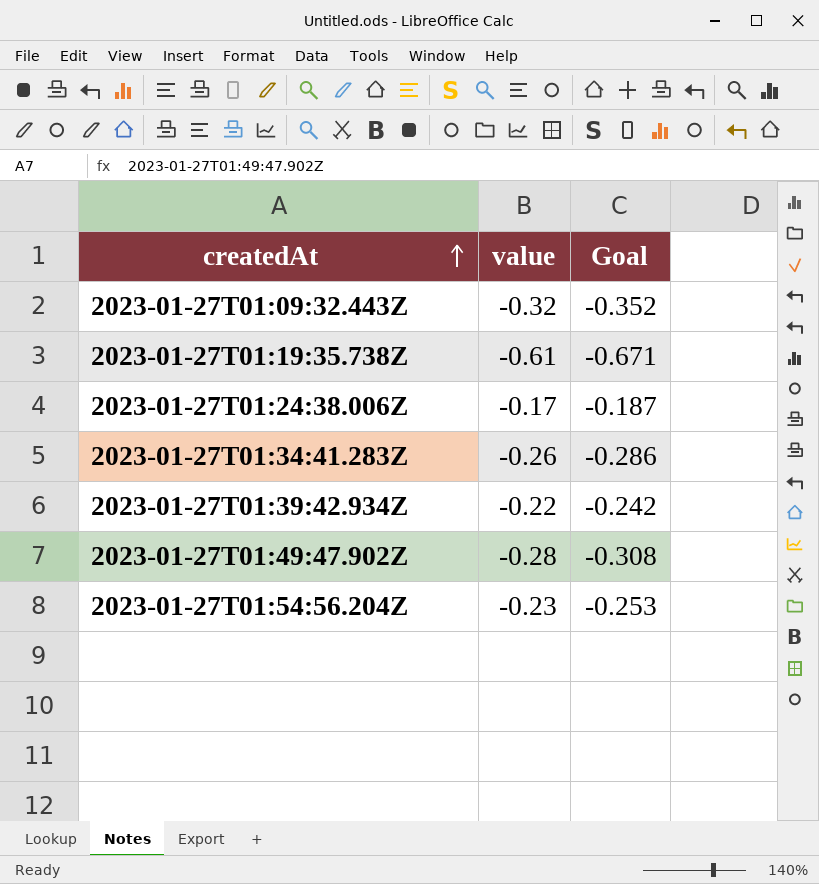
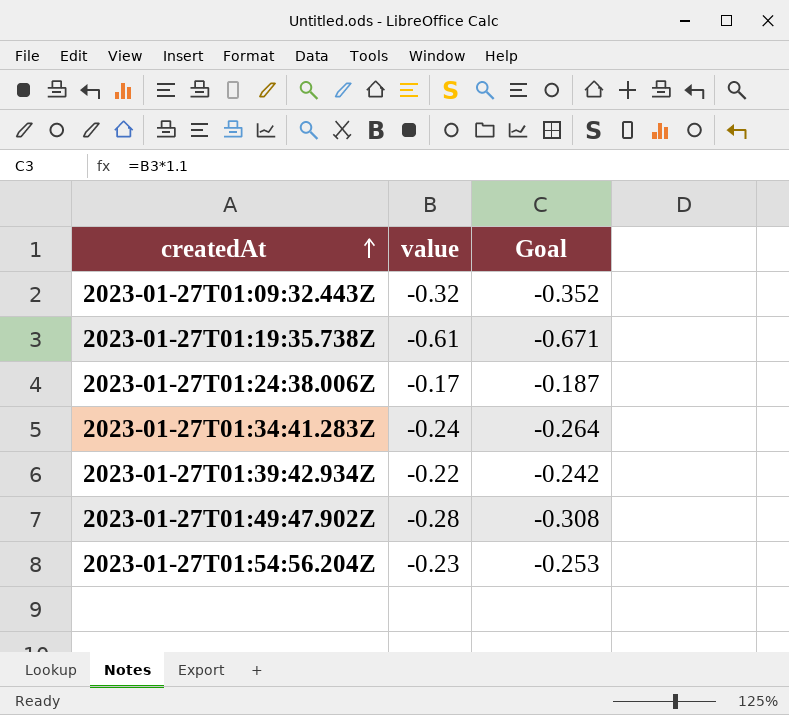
2023-01-27T01:34:41.283Z | value: -0.26 -> -0.24
2023-01-27T01:34:41.283Z | Goal: -0.286 -> -0.264

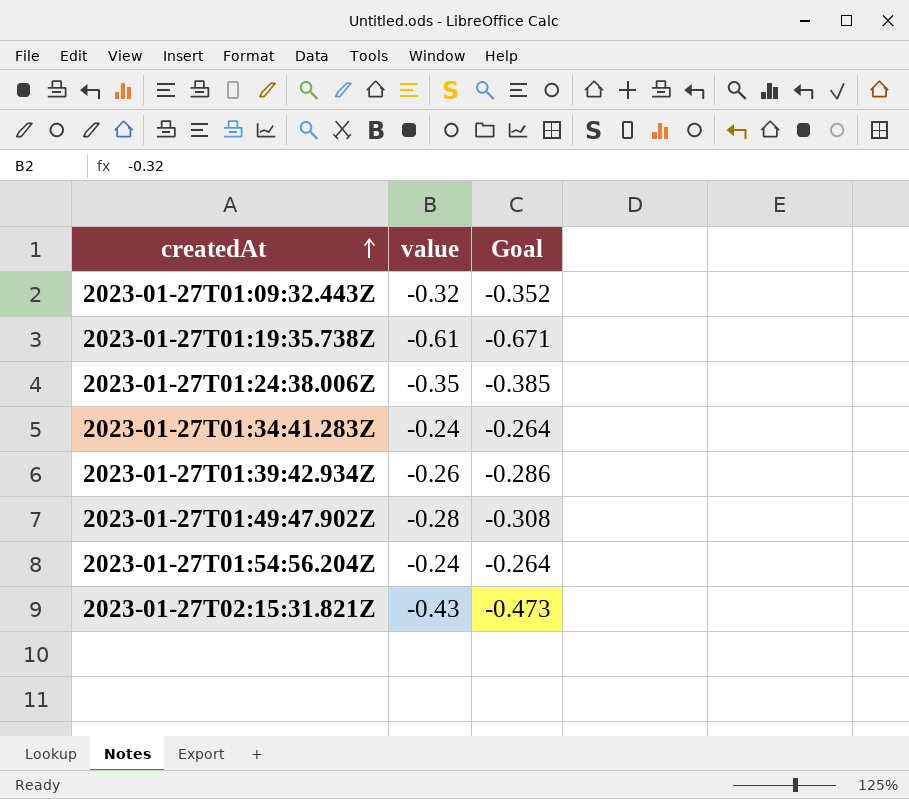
2023-01-27T01:24:38.006Z | value: -0.17 -> -0.35
2023-01-27T01:24:38.006Z | Goal: -0.187 -> -0.385
2023-01-27T01:39:42.934Z | value: -0.22 -> -0.26
2023-01-27T01:39:42.934Z | Goal: -0.242 -> -0.286
2023-01-27T01:54:56.204Z | value: -0.23 -> -0.24
2023-01-27T01:54:56.204Z | Goal: -0.253 -> -0.264
row 2023-01-27T02:15:31.821Z: none -> -0.43 | -0.473

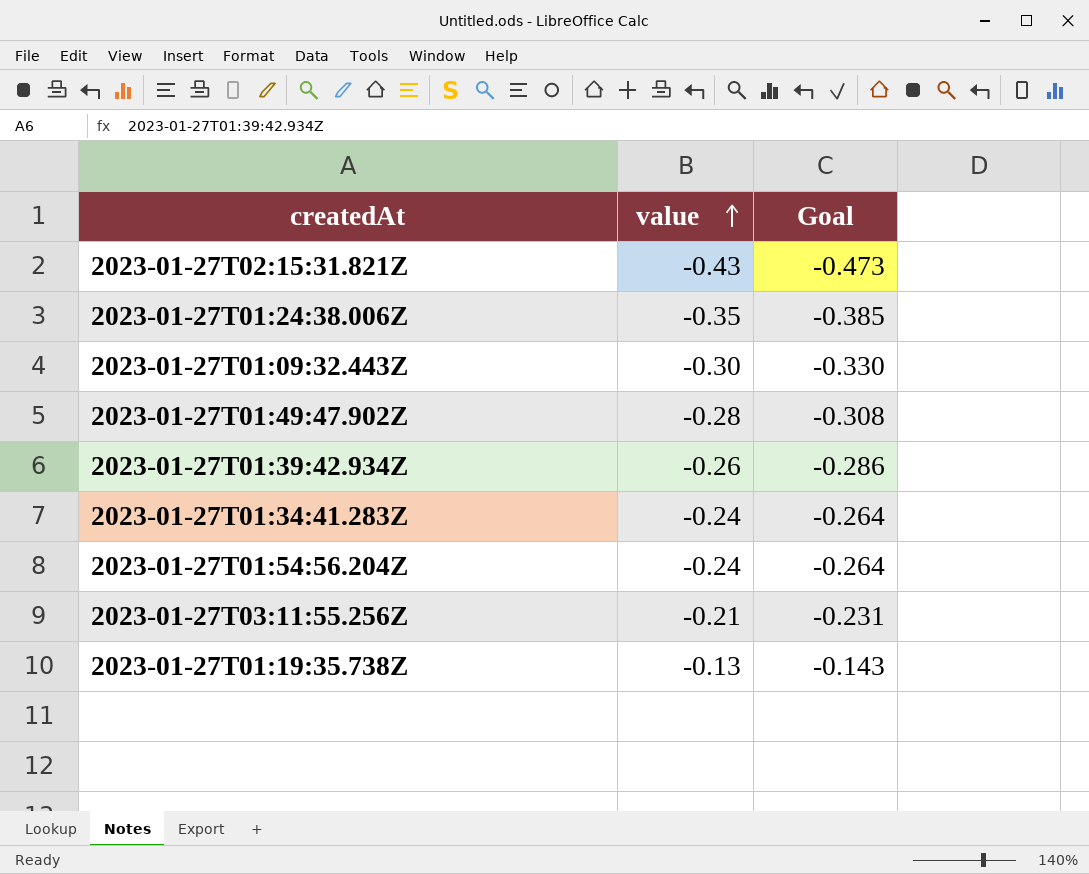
row order: createdAt ascending -> value ascending
2023-01-27T01:09:32.443Z | value: -0.32 -> -0.30
2023-01-27T01:09:32.443Z | Goal: -0.352 -> -0.330
row 2023-01-27T03:11:55.256Z: none -> -0.21 | -0.231
2023-01-27T01:19:35.738Z | value: -0.61 -> -0.13
2023-01-27T01:19:35.738Z | Goal: -0.671 -> -0.143

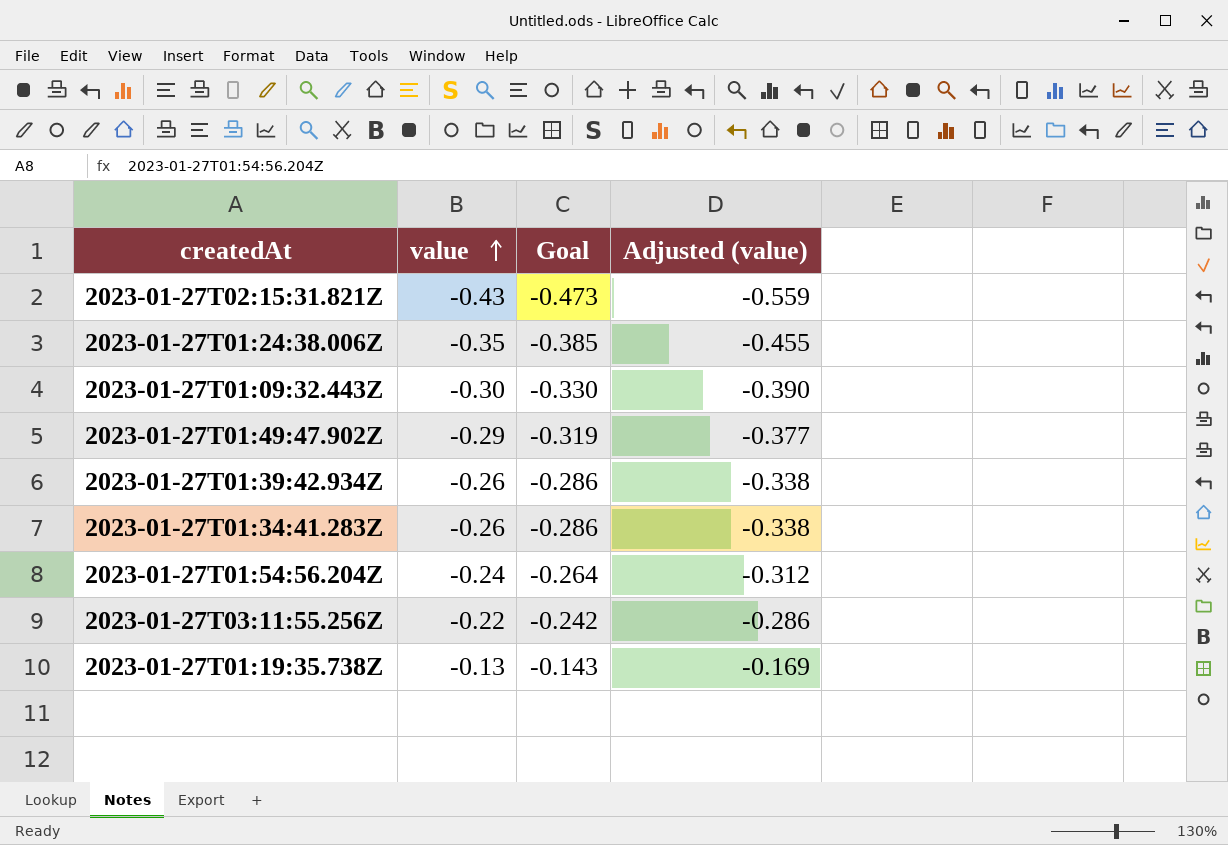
column Adjusted (value) | formula: none -> [value] * 1.3
2023-01-27T01:49:47.902Z | value: -0.28 -> -0.29
2023-01-27T01:49:47.902Z | Goal: -0.308 -> -0.319
2023-01-27T01:34:41.283Z | value: -0.24 -> -0.26
2023-01-27T01:34:41.283Z | Goal: -0.264 -> -0.286
2023-01-27T03:11:55.256Z | value: -0.21 -> -0.22
2023-01-27T03:11:55.256Z | Goal: -0.231 -> -0.242

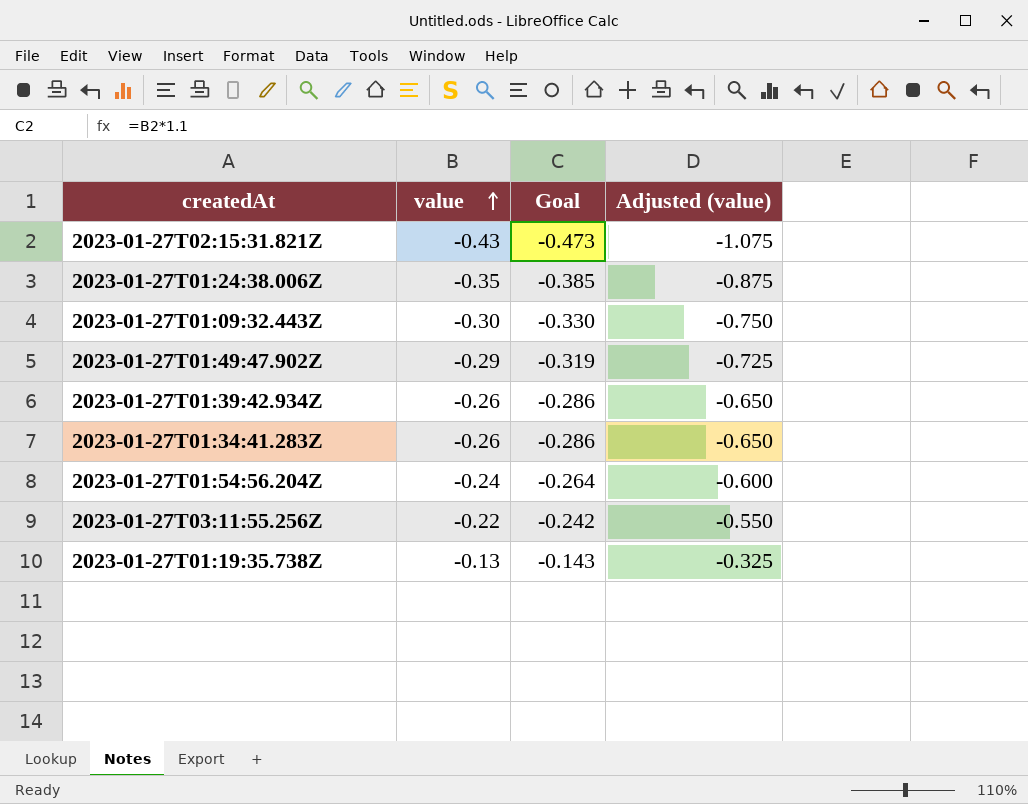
column Adjusted (value) | formula: [value] * 1.3 -> [value] * 2.5

